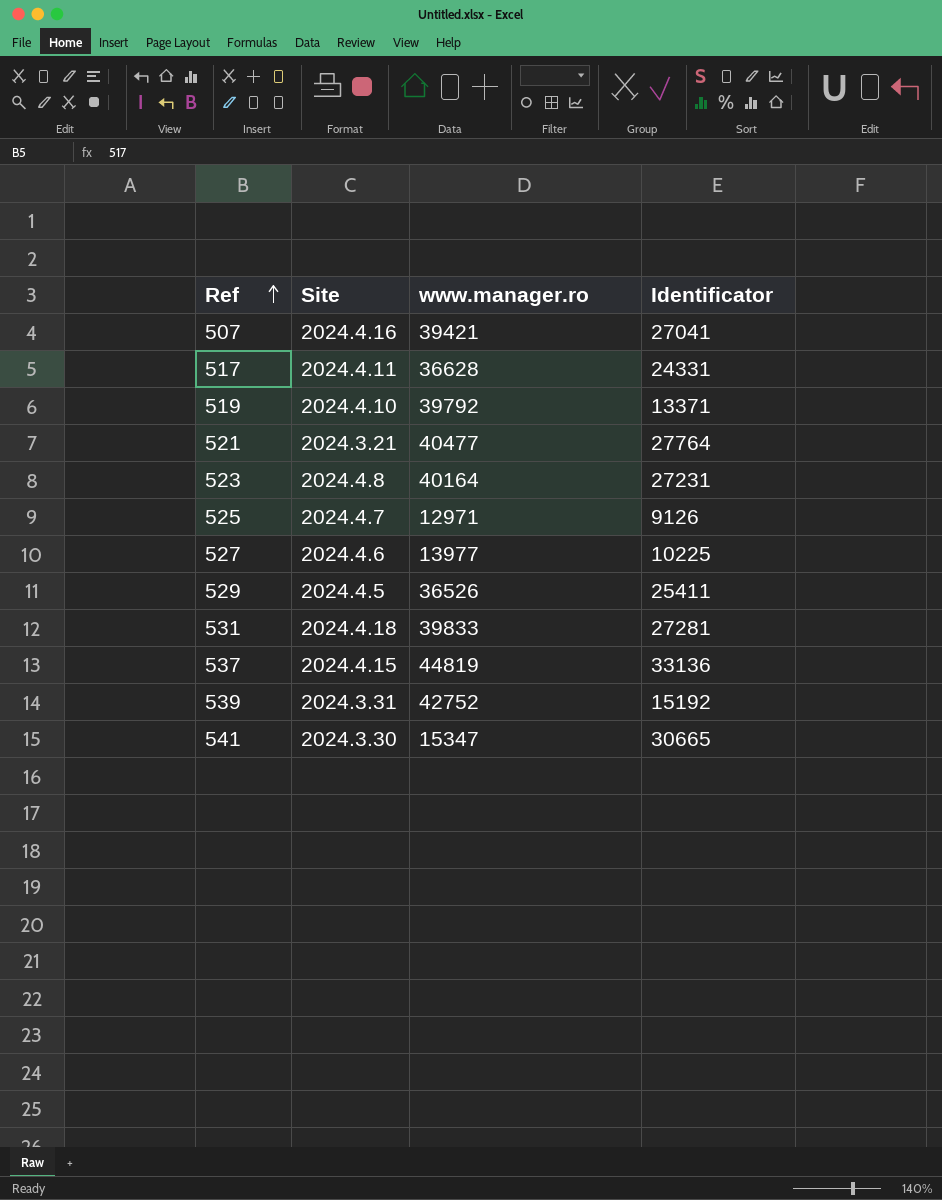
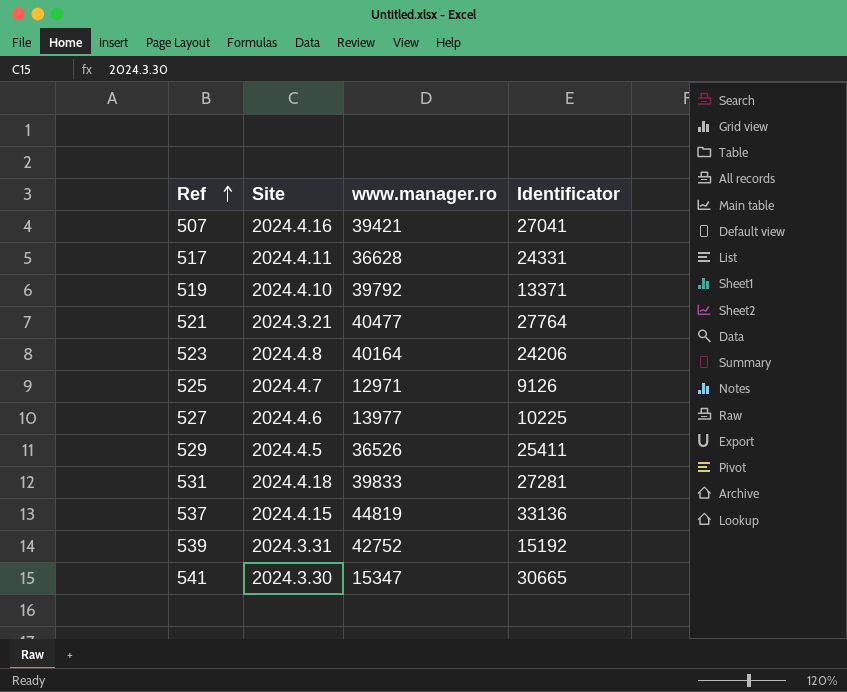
523 | Identificator: 27231 -> 24206

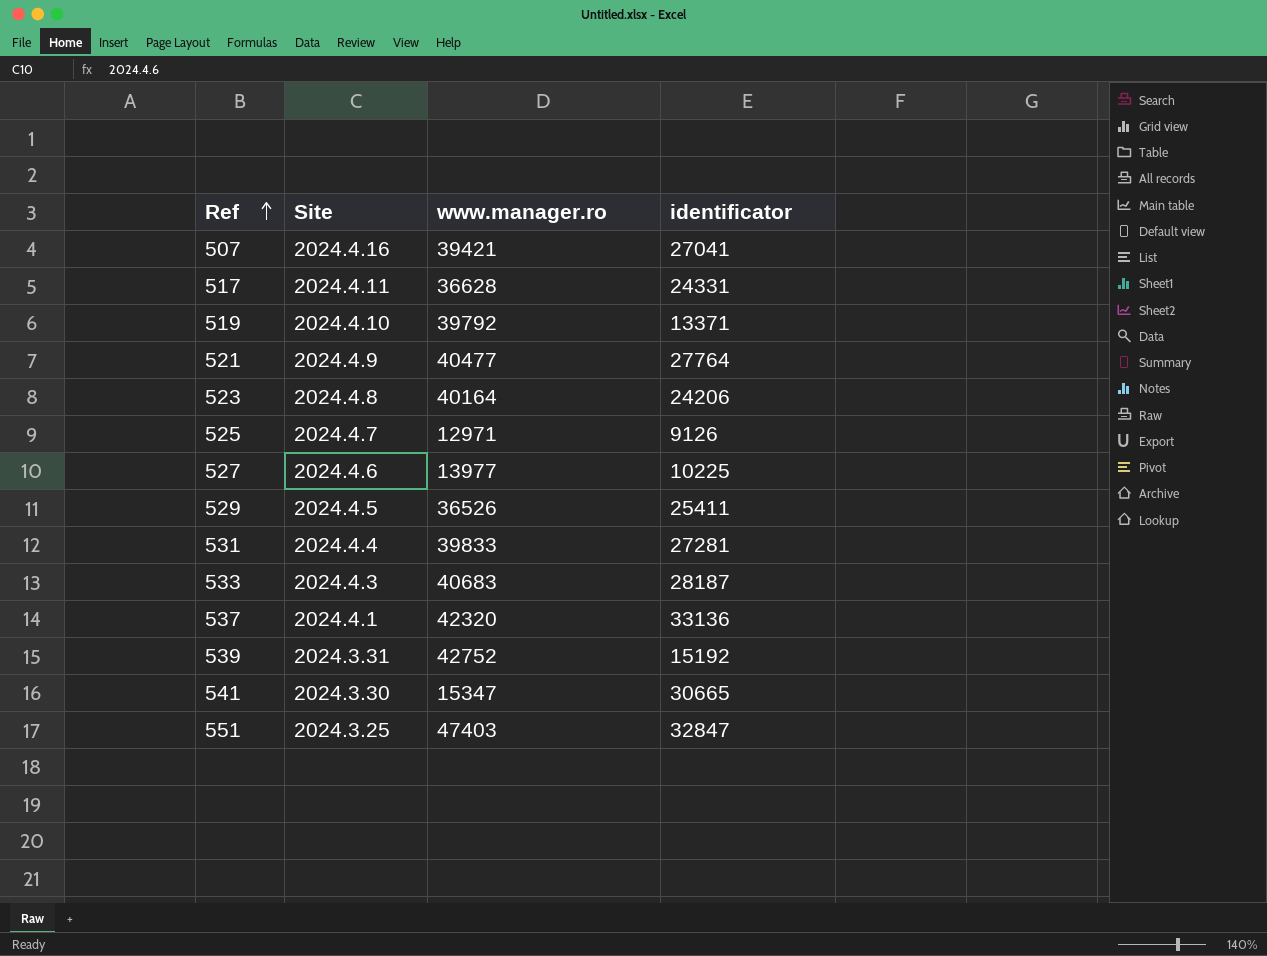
column name: Identificator -> identificator
521 | Site: 2024.3.21 -> 2024.4.9
531 | Site: 2024.4.18 -> 2024.4.4
row 533: none -> 2024.4.3 | 40683 | 28187
537 | Site: 2024.4.15 -> 2024.4.1
537 | www.manager.ro: 44819 -> 42320
row 551: none -> 2024.3.25 | 47403 | 32847

